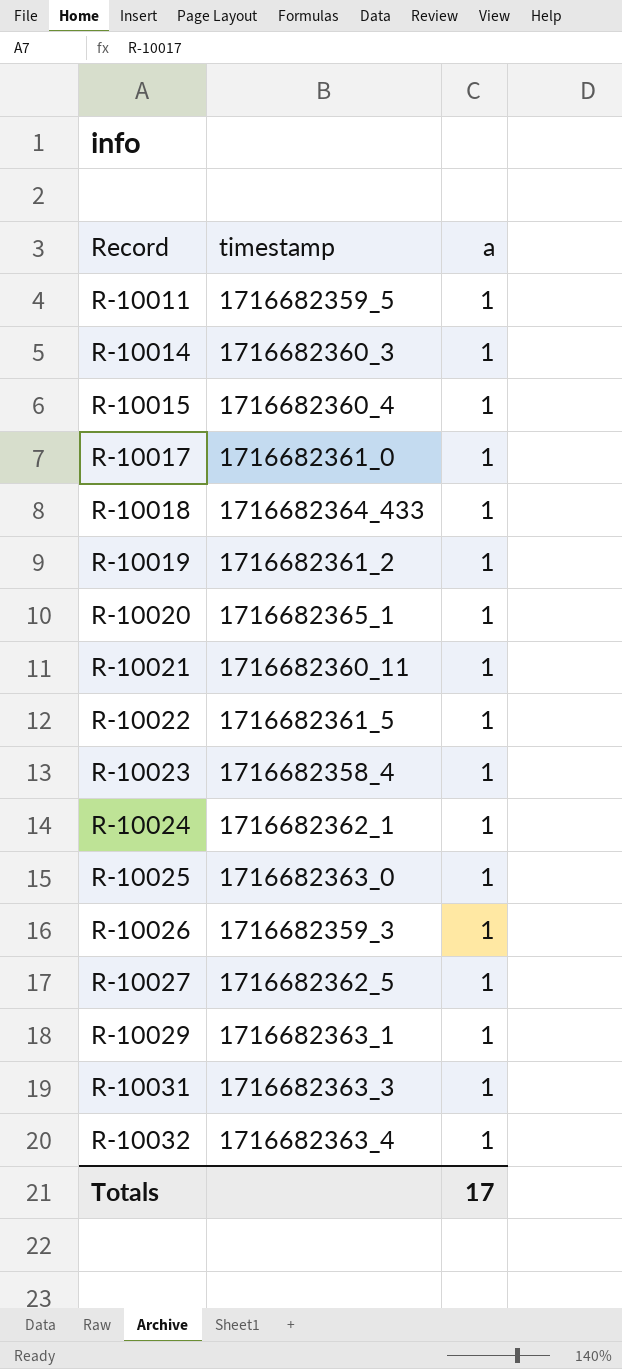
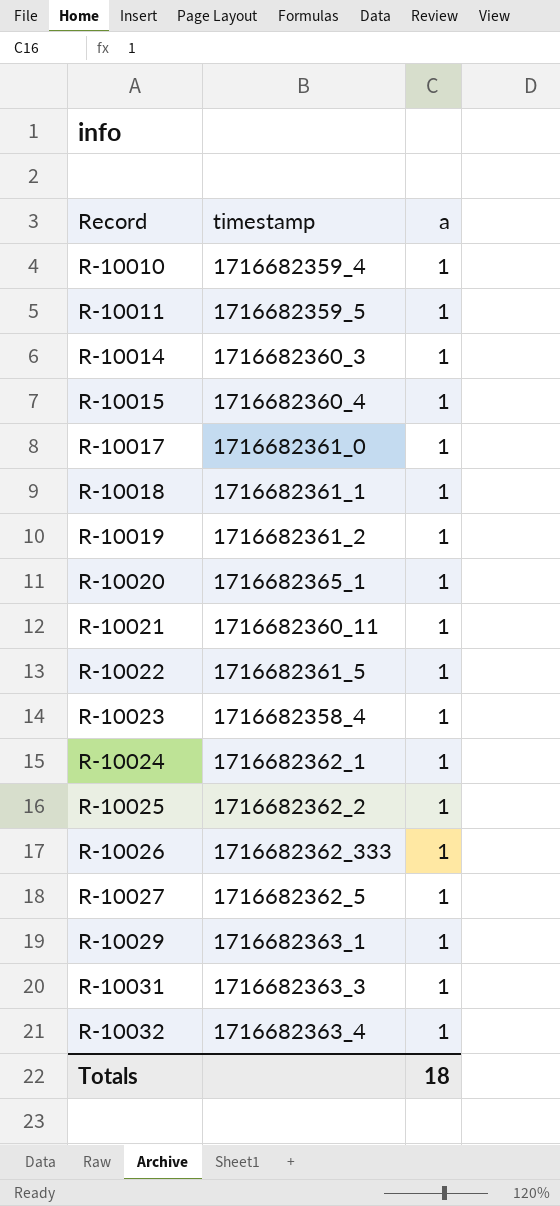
row R-10010: none -> 1716682359_4 | 1
R-10018 | timestamp: 1716682364_433 -> 1716682361_1
R-10025 | timestamp: 1716682363_0 -> 1716682362_2
R-10026 | timestamp: 1716682359_3 -> 1716682362_333
Totals | a: 17 -> 18

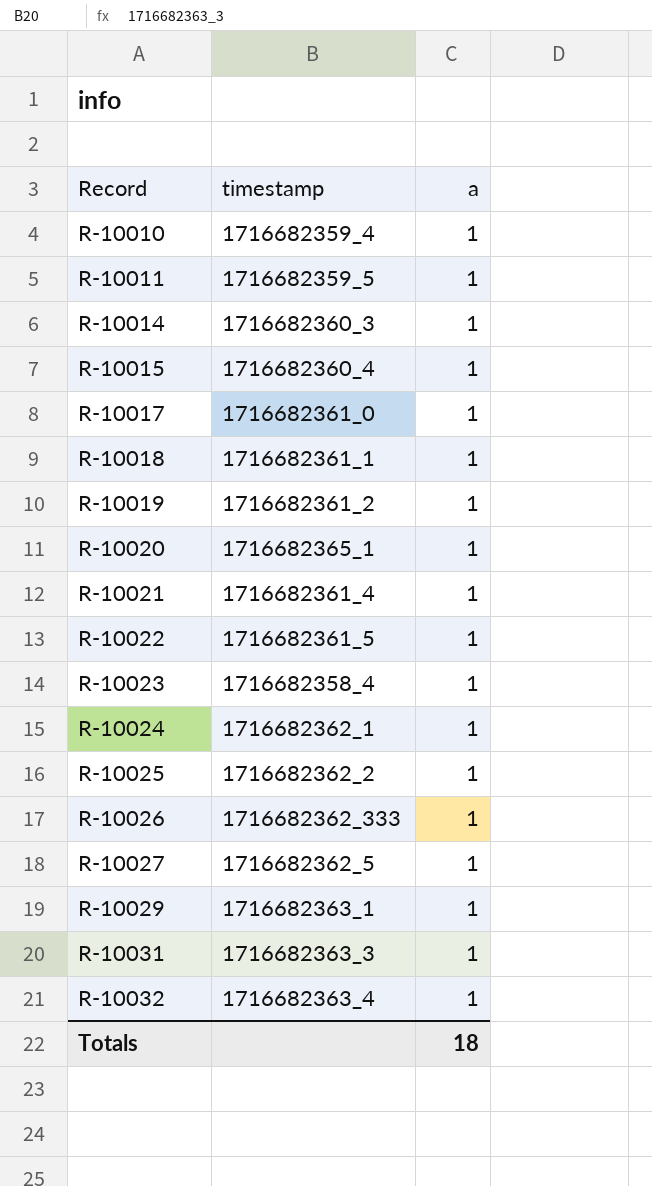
R-10021 | timestamp: 1716682360_11 -> 1716682361_4

